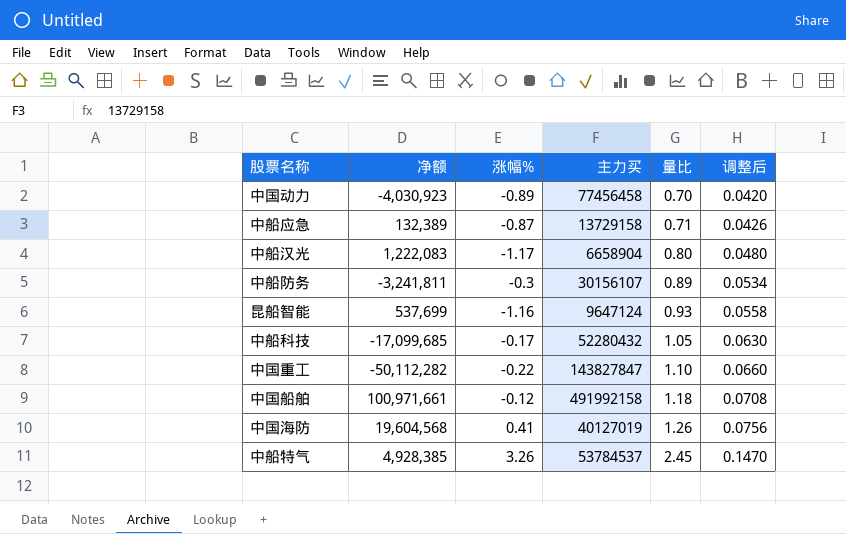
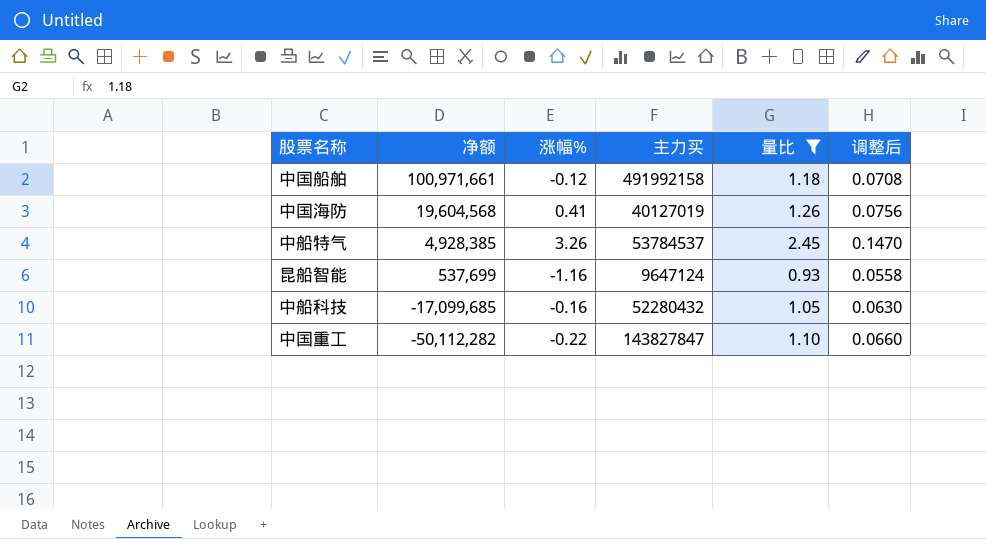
filter: none -> 量比 >= 0.93
row order: 量比 ascending -> 净额 descending
中船科技 | 涨幅%: -0.17 -> -0.16

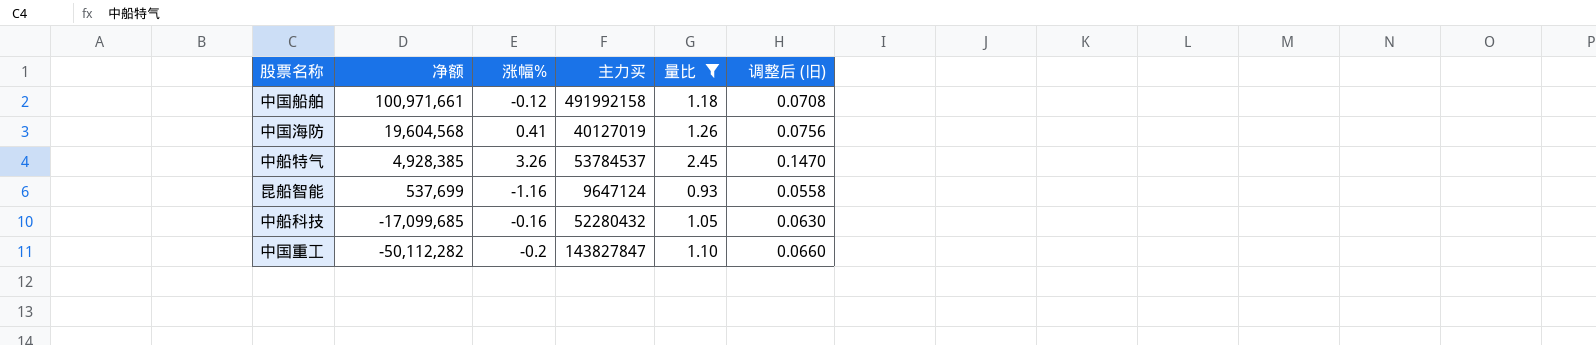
column name: 调整后 -> 调整后 (旧)
中国重工 | 涨幅%: -0.22 -> -0.2

